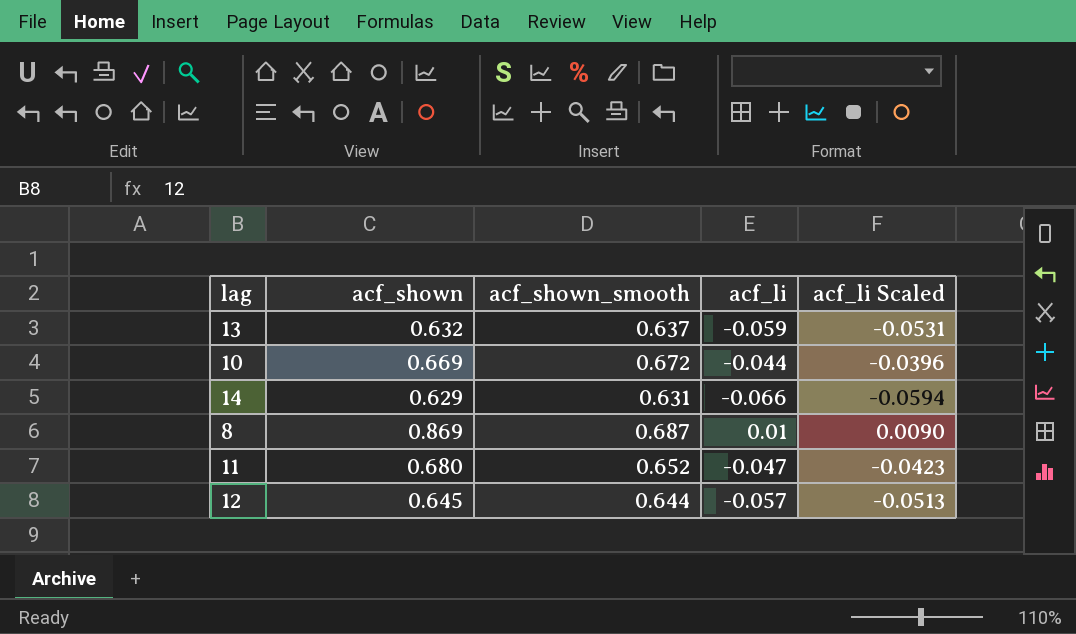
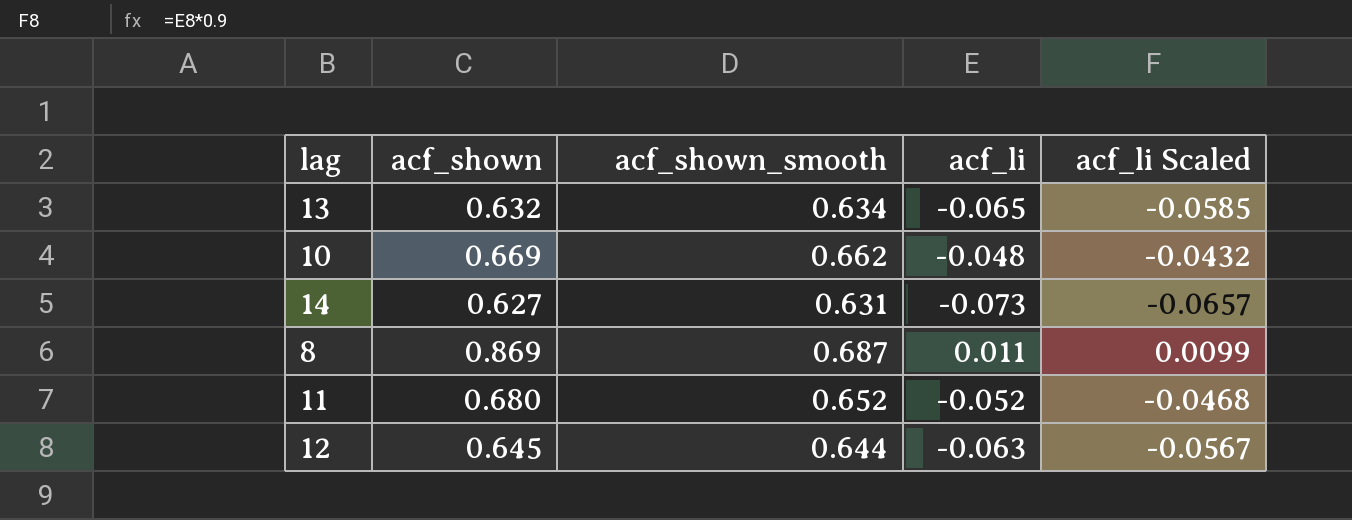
13 | acf_shown_smooth: 0.637 -> 0.634
13 | acf_li: -0.059 -> -0.065
13 | acf_li Scaled: -0.0531 -> -0.0585
10 | acf_shown_smooth: 0.672 -> 0.662
10 | acf_li: -0.044 -> -0.048
10 | acf_li Scaled: -0.0396 -> -0.0432
14 | acf_shown: 0.629 -> 0.627
14 | acf_li: -0.066 -> -0.073
14 | acf_li Scaled: -0.0594 -> -0.0657
8 | acf_li: 0.01 -> 0.011
8 | acf_li Scaled: 0.0090 -> 0.0099
11 | acf_li: -0.047 -> -0.052
11 | acf_li Scaled: -0.0423 -> -0.0468
12 | acf_li: -0.057 -> -0.063
12 | acf_li Scaled: -0.0513 -> -0.0567

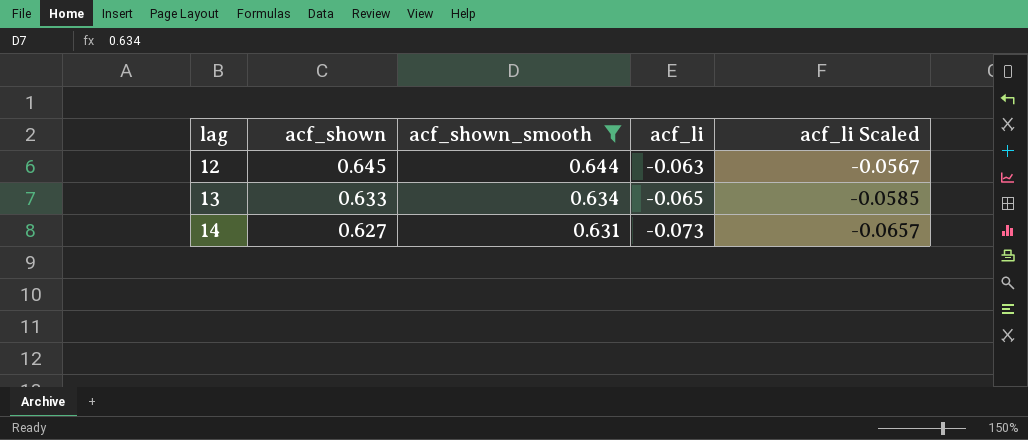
filter: none -> acf_shown_smooth <= 0.644
row order: none -> lag ascending
13 | acf_shown: 0.632 -> 0.633

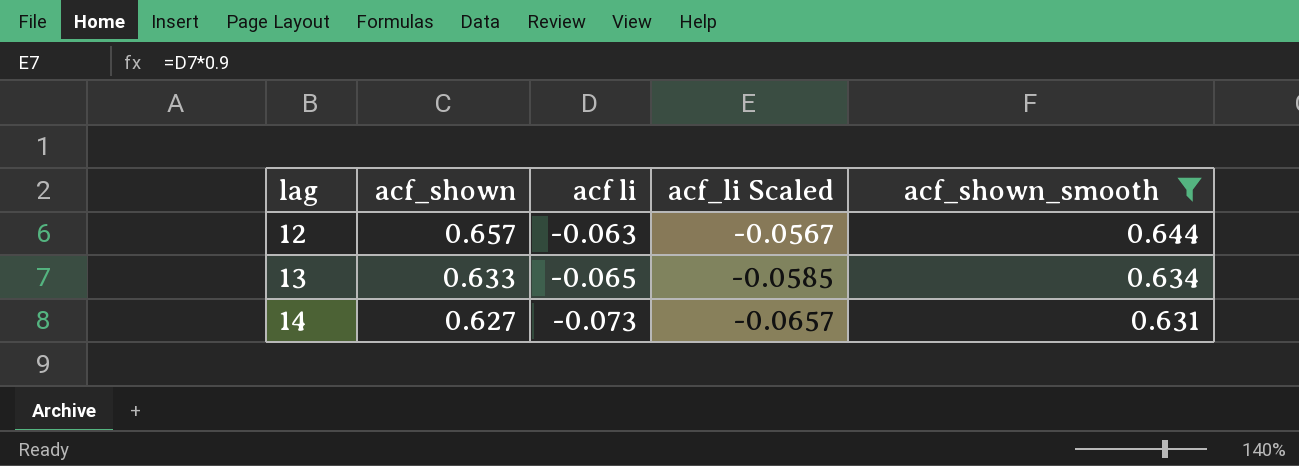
column name: acf_li -> acf li
column acf_shown_smooth | position: 3 -> 5
12 | acf_shown: 0.645 -> 0.657

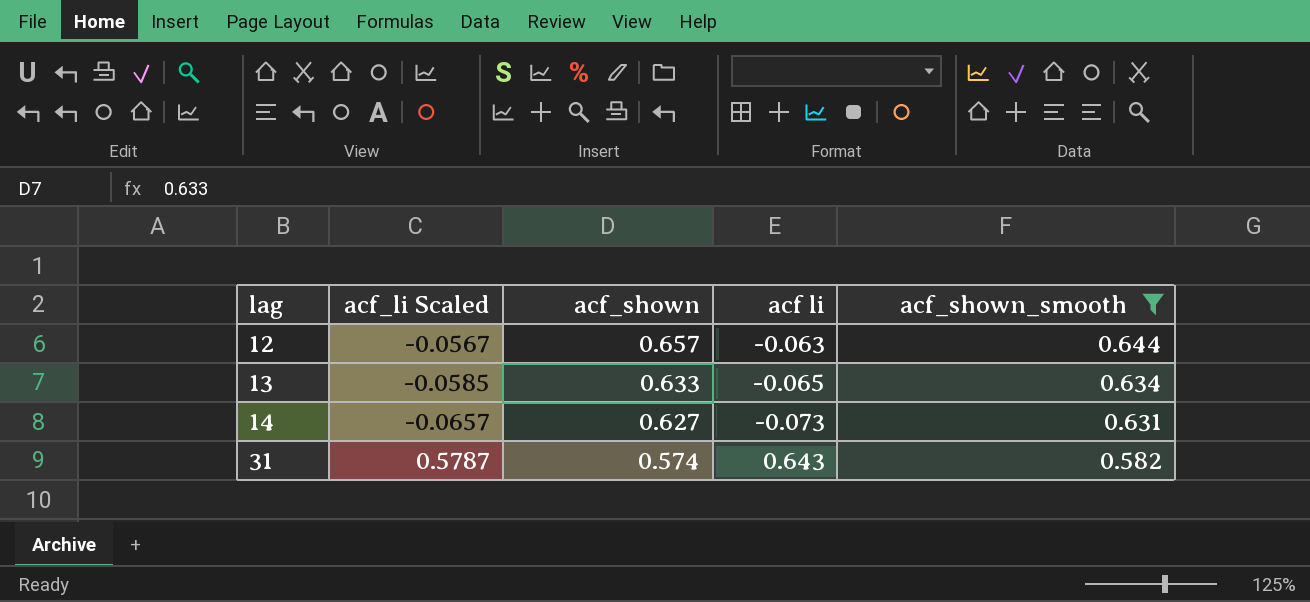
column acf_li Scaled | position: 4 -> 2
row 31: none -> 0.5787 | 0.574 | 0.643 | 0.582

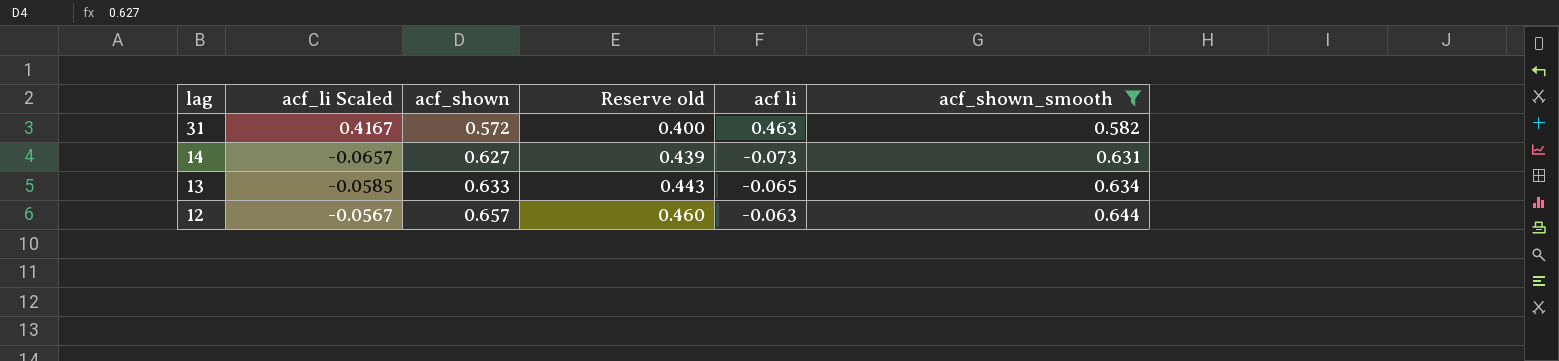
row order: lag ascending -> lag descending
column Reserve old | formula: none -> [acf_shown] * 0.7
31 | acf_li Scaled: 0.5787 -> 0.4167
31 | acf_shown: 0.574 -> 0.572
31 | acf li: 0.643 -> 0.463

